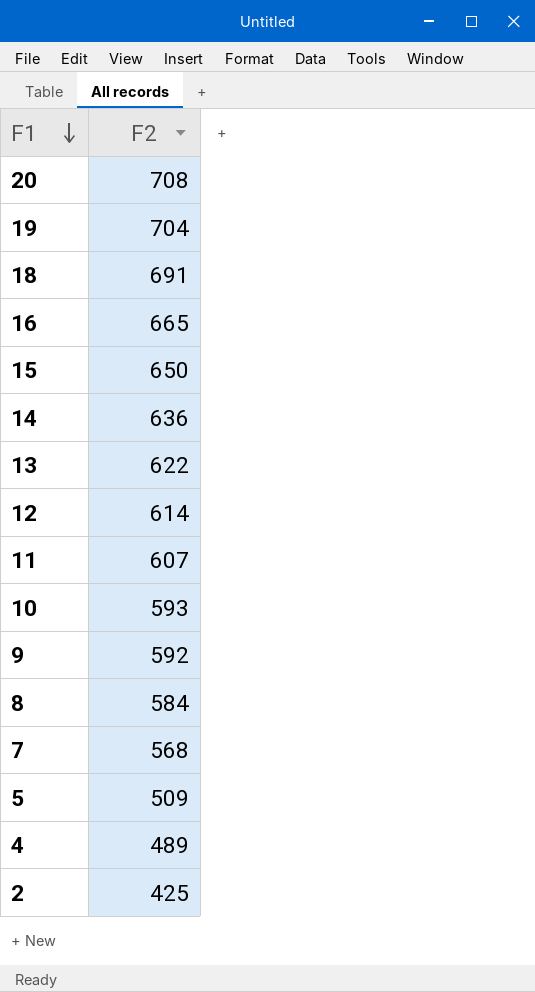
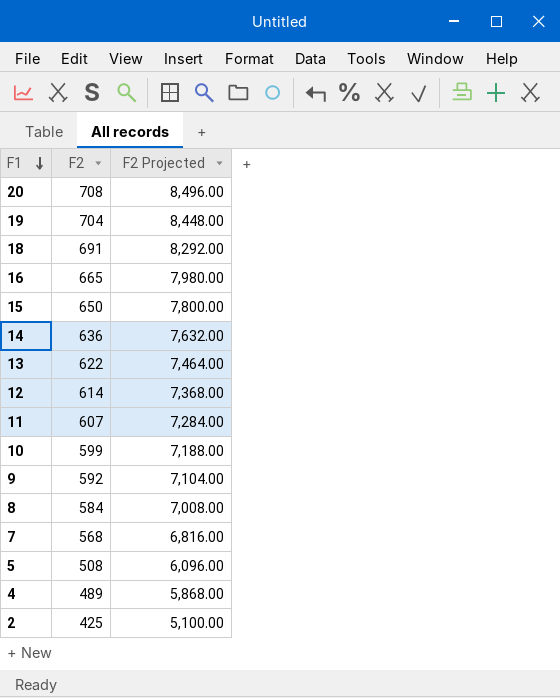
column F2 Projected | formula: none -> [F2] * 12
10 | F2: 593 -> 599
5 | F2: 509 -> 508

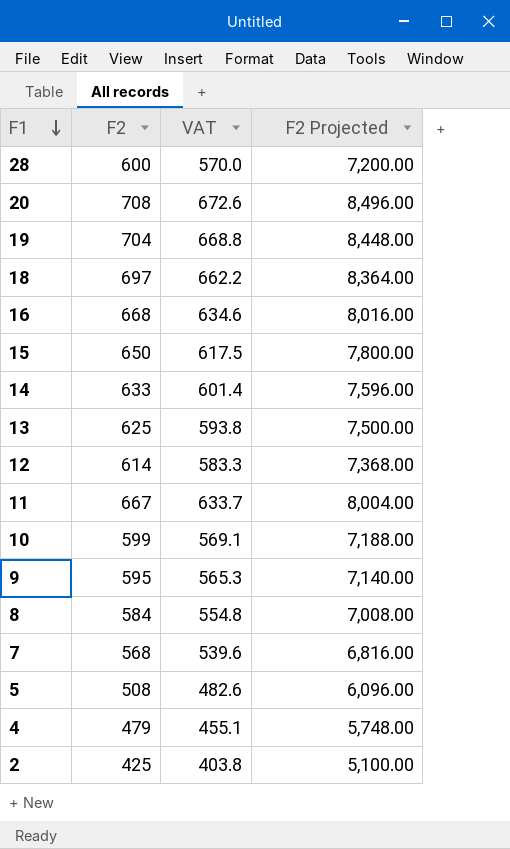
column VAT | formula: none -> [F2] * 0.95
row 28: none -> 600 | 570.0 | 7,200.00
18 | F2: 691 -> 697
18 | F2 Projected: 8,292.00 -> 8,364.00
16 | F2: 665 -> 668
16 | F2 Projected: 7,980.00 -> 8,016.00
14 | F2: 636 -> 633
14 | F2 Projected: 7,632.00 -> 7,596.00
13 | F2: 622 -> 625
13 | F2 Projected: 7,464.00 -> 7,500.00
11 | F2: 607 -> 667
11 | F2 Projected: 7,284.00 -> 8,004.00
9 | F2: 592 -> 595
9 | F2 Projected: 7,104.00 -> 7,140.00
4 | F2: 489 -> 479
4 | F2 Projected: 5,868.00 -> 5,748.00

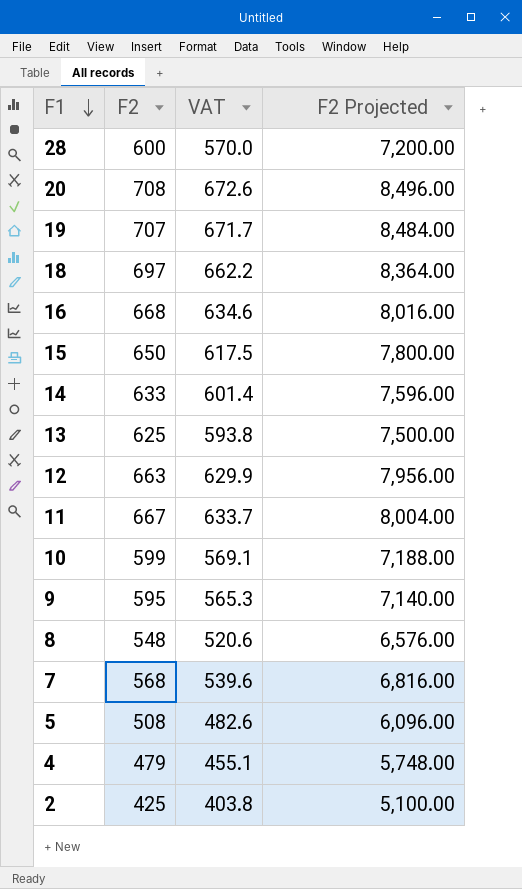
19 | F2: 704 -> 707
19 | VAT: 668.8 -> 671.7
19 | F2 Projected: 8,448.00 -> 8,484.00
12 | F2: 614 -> 663
12 | VAT: 583.3 -> 629.9
12 | F2 Projected: 7,368.00 -> 7,956.00
8 | F2: 584 -> 548
8 | VAT: 554.8 -> 520.6
8 | F2 Projected: 7,008.00 -> 6,576.00

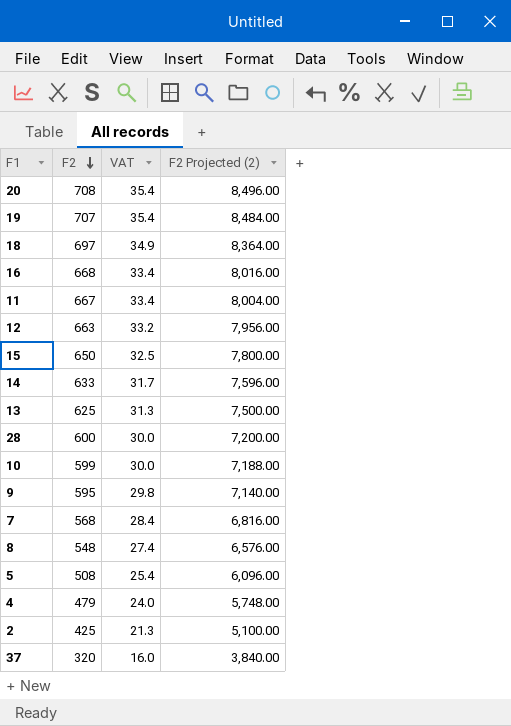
row order: F1 descending -> F2 descending
column VAT | formula: [F2] * 0.95 -> [F2] * 0.05
column name: F2 Projected -> F2 Projected (2)
row 37: none -> 320 | 16.0 | 3,840.00

